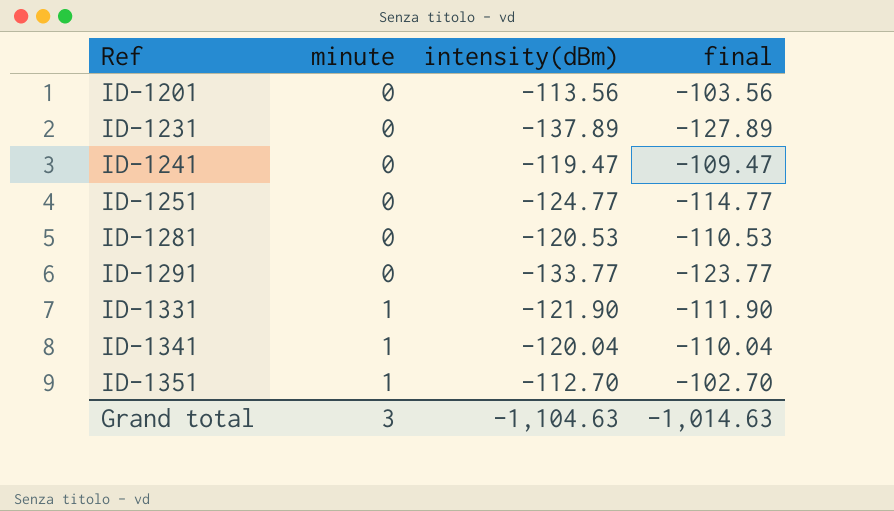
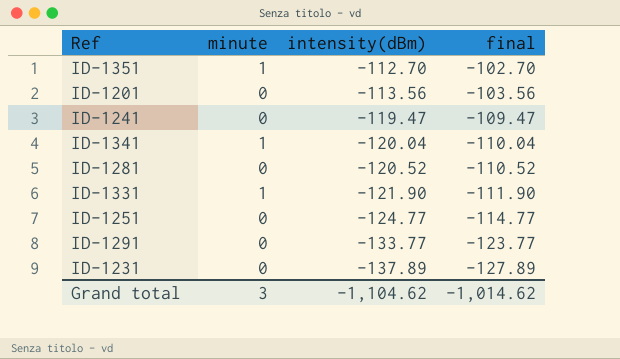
row order: Ref ascending -> intensity(dBm) descending
ID-1281 | intensity(dBm): -120.53 -> -120.52
ID-1281 | final: -110.53 -> -110.52
Grand total | intensity(dBm): -1,104.63 -> -1,104.62
Grand total | final: -1,014.63 -> -1,014.62

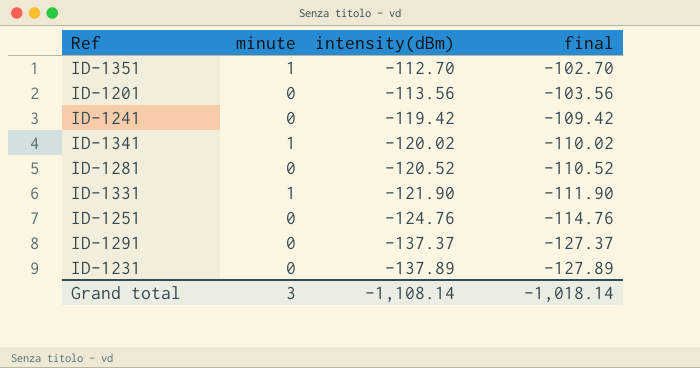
ID-1241 | intensity(dBm): -119.47 -> -119.42
ID-1241 | final: -109.47 -> -109.42
ID-1341 | intensity(dBm): -120.04 -> -120.02
ID-1341 | final: -110.04 -> -110.02
ID-1251 | intensity(dBm): -124.77 -> -124.76
ID-1251 | final: -114.77 -> -114.76
ID-1291 | intensity(dBm): -133.77 -> -137.37
ID-1291 | final: -123.77 -> -127.37
Grand total | intensity(dBm): -1,104.62 -> -1,108.14
Grand total | final: -1,014.62 -> -1,018.14

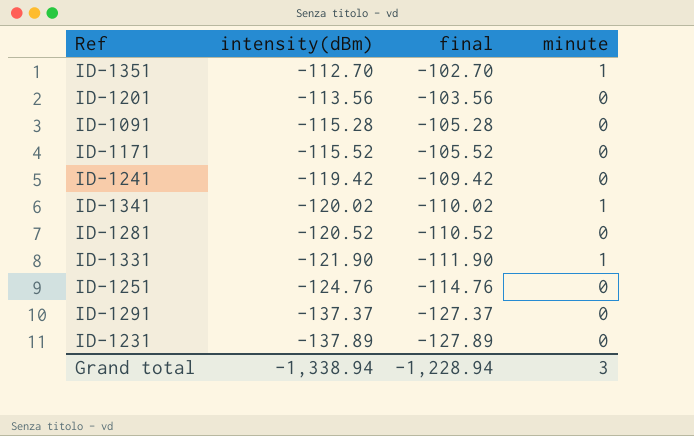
column minute | position: 2 -> 4
row ID-1091: none -> -115.28 | -105.28 | 0
row ID-1171: none -> -115.52 | -105.52 | 0
Grand total | intensity(dBm): -1,108.14 -> -1,338.94
Grand total | final: -1,018.14 -> -1,228.94

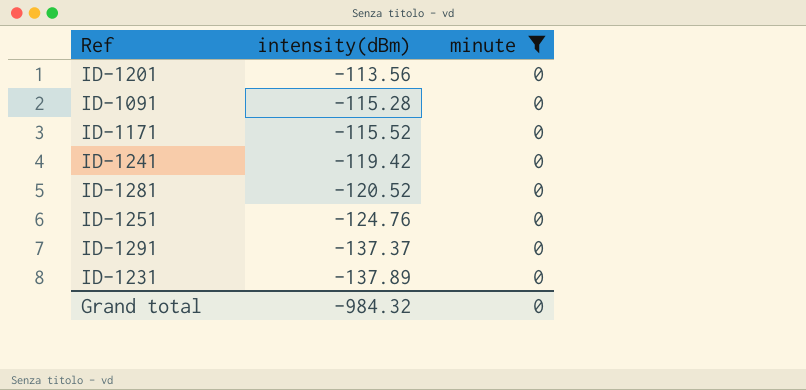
filter: none -> minute = 0
column final | formula: [intensity(dBm)] + 10 -> none
Grand total | intensity(dBm): -1,338.94 -> -984.32
Grand total | minute: 3 -> 0

